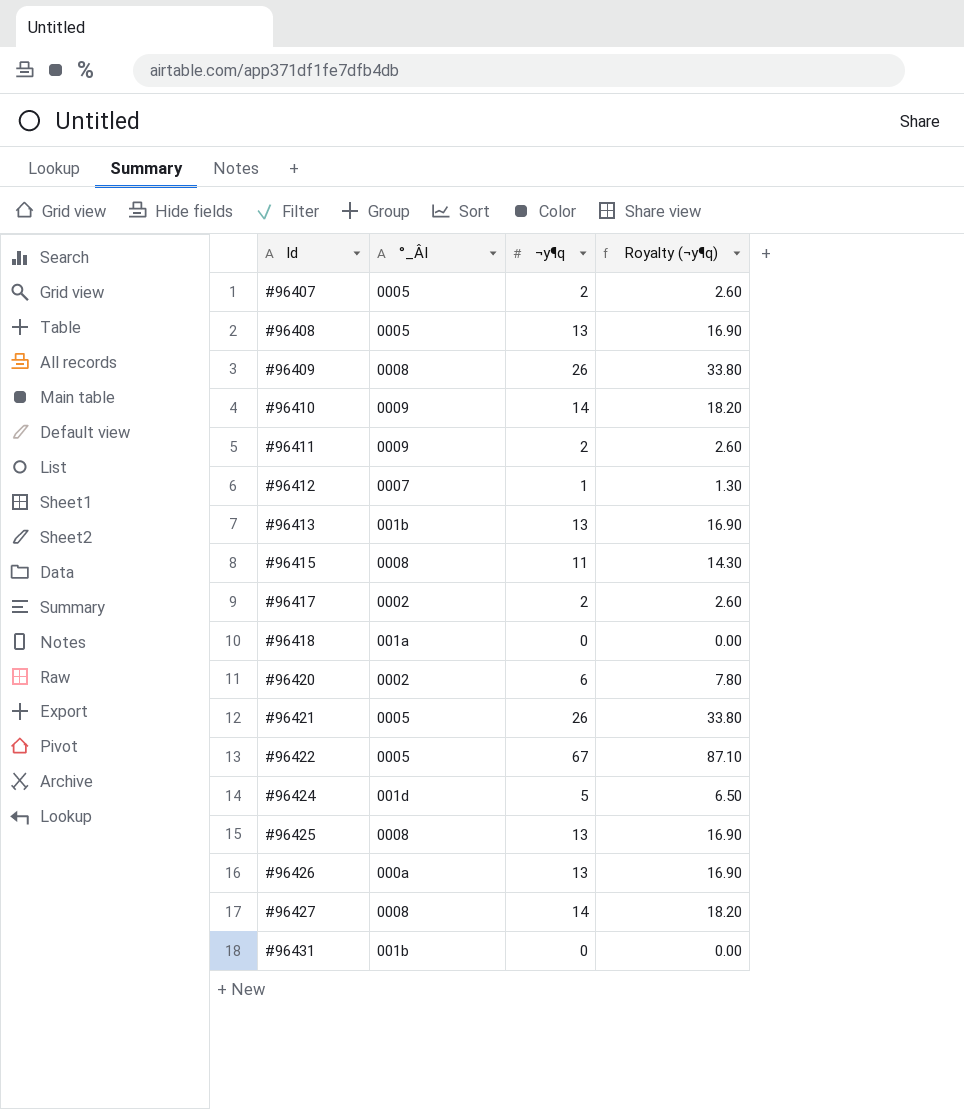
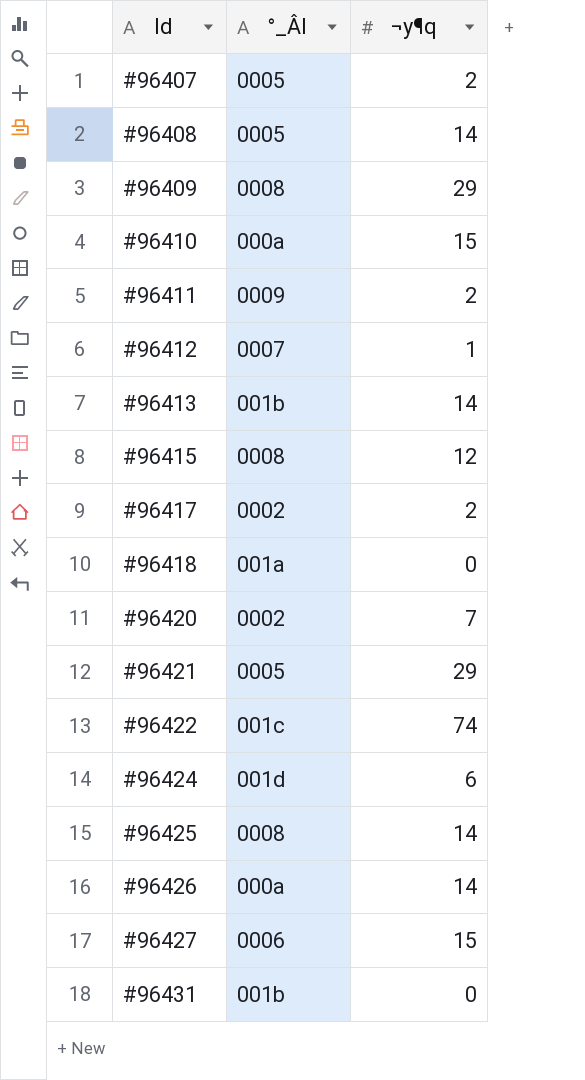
column Royalty (¬y¶q) | formula: [¬y¶q] * 1.3 -> none
#96408 | ¬y¶q: 13 -> 14
#96409 | ¬y¶q: 26 -> 29
#96410 | °_ÂI: 0009 -> 000a
#96410 | ¬y¶q: 14 -> 15
#96413 | ¬y¶q: 13 -> 14
#96415 | ¬y¶q: 11 -> 12
#96420 | ¬y¶q: 6 -> 7
#96421 | ¬y¶q: 26 -> 29
#96422 | °_ÂI: 0005 -> 001c
#96422 | ¬y¶q: 67 -> 74
#96424 | ¬y¶q: 5 -> 6
#96425 | ¬y¶q: 13 -> 14
#96426 | ¬y¶q: 13 -> 14
#96427 | °_ÂI: 0008 -> 0006
#96427 | ¬y¶q: 14 -> 15

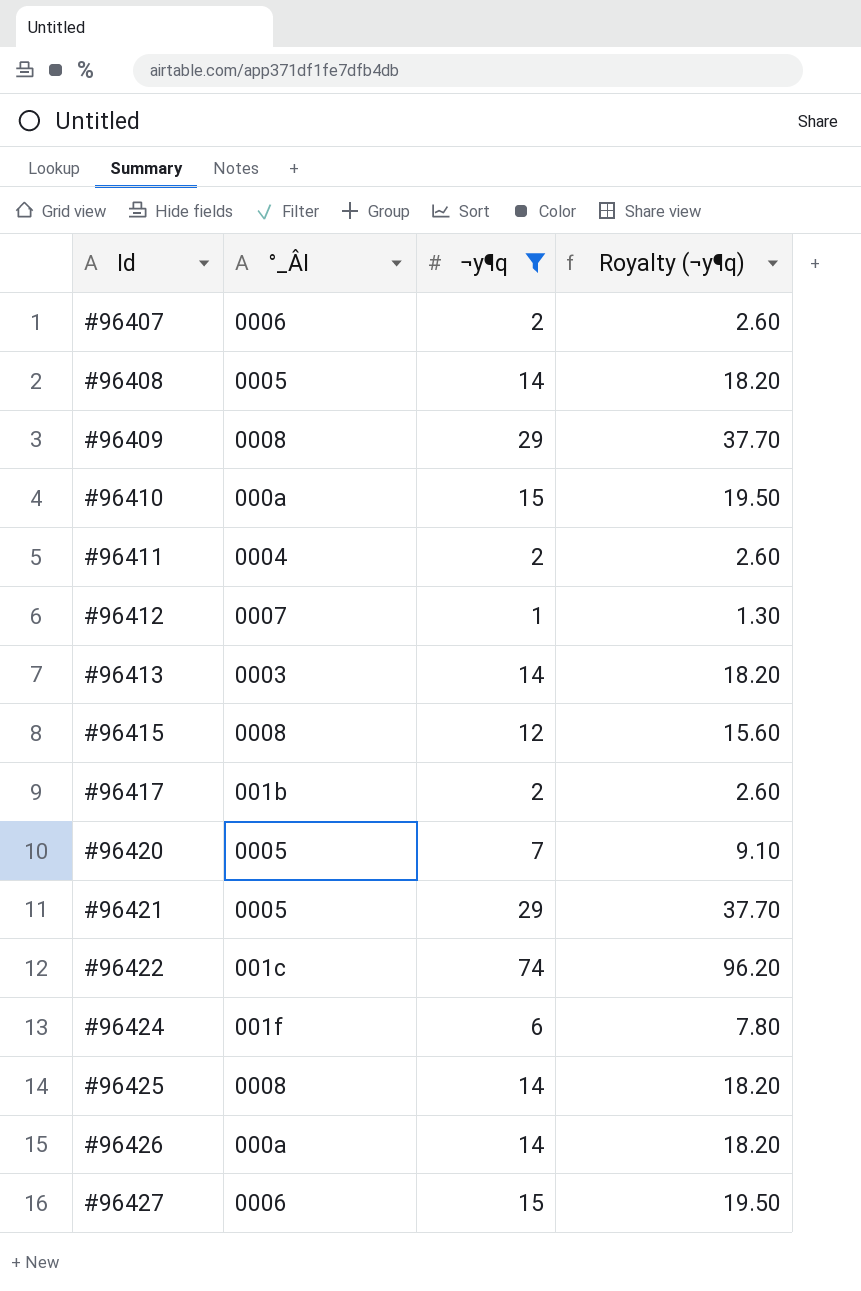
filter: none -> ¬y¶q != 0
column Royalty (¬y¶q) | formula: none -> [¬y¶q] * 1.3
#96407 | °_ÂI: 0005 -> 0006
#96411 | °_ÂI: 0009 -> 0004
#96413 | °_ÂI: 001b -> 0003
#96417 | °_ÂI: 0002 -> 001b
#96420 | °_ÂI: 0002 -> 0005
#96424 | °_ÂI: 001d -> 001f

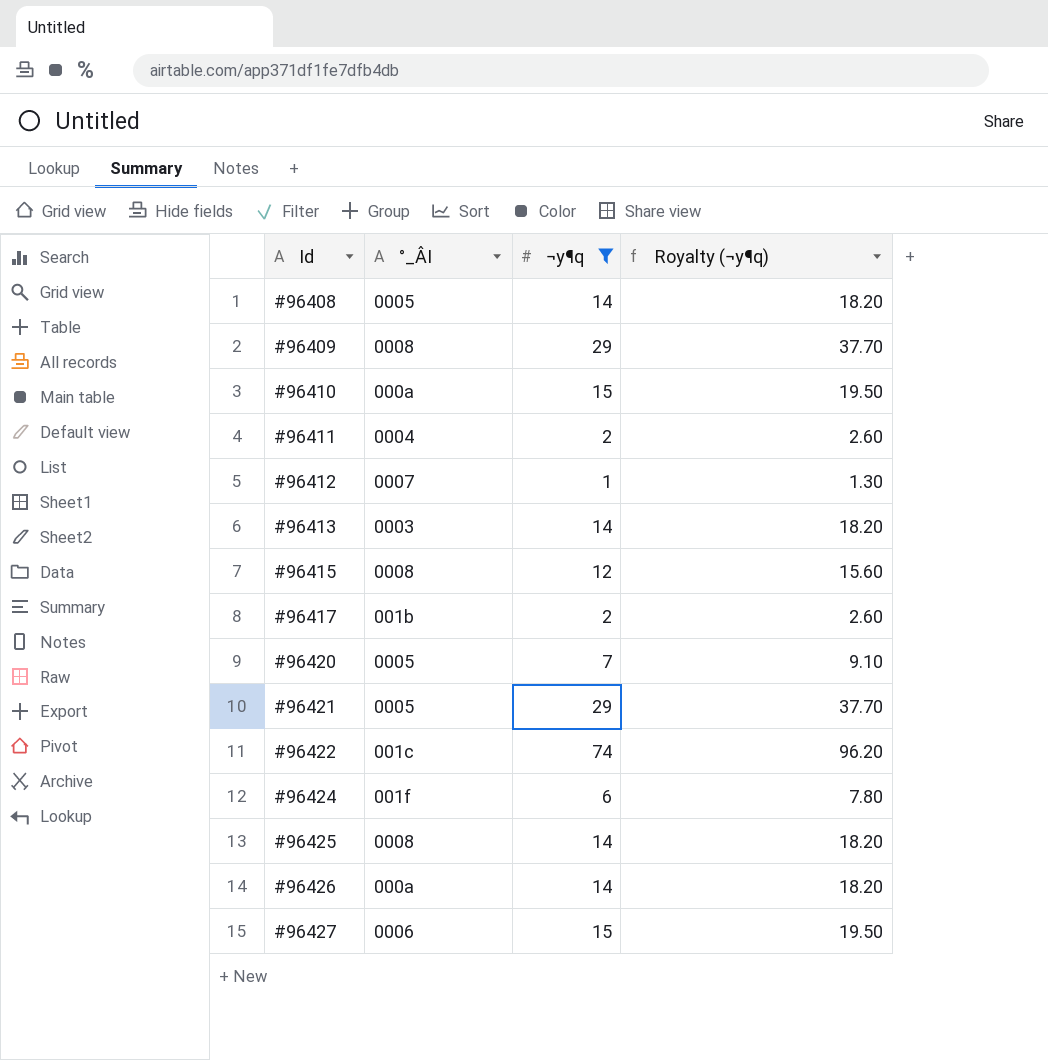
row #96407: 0006 | 2 | 2.60 -> none

